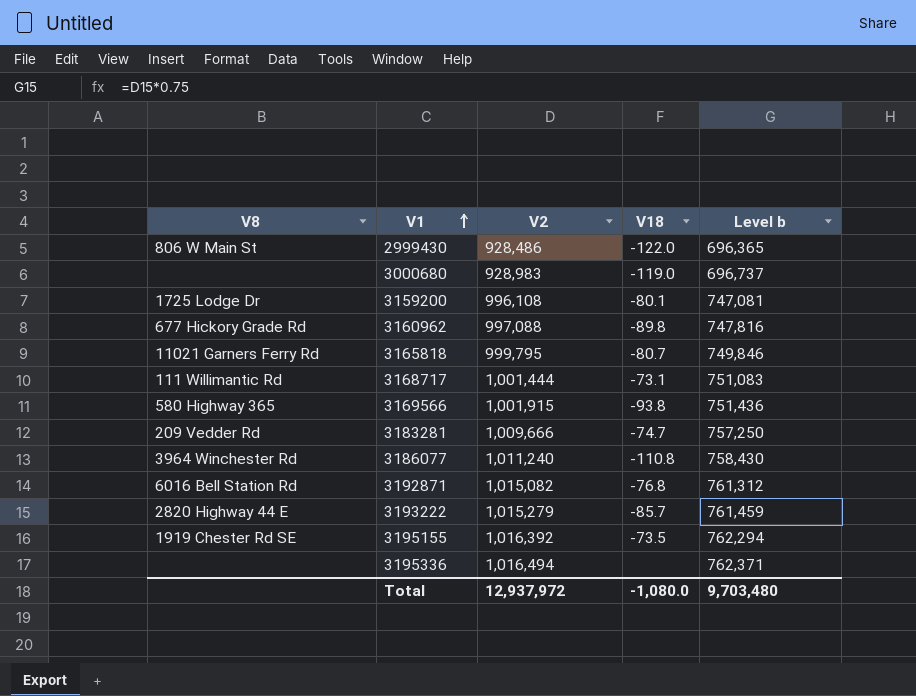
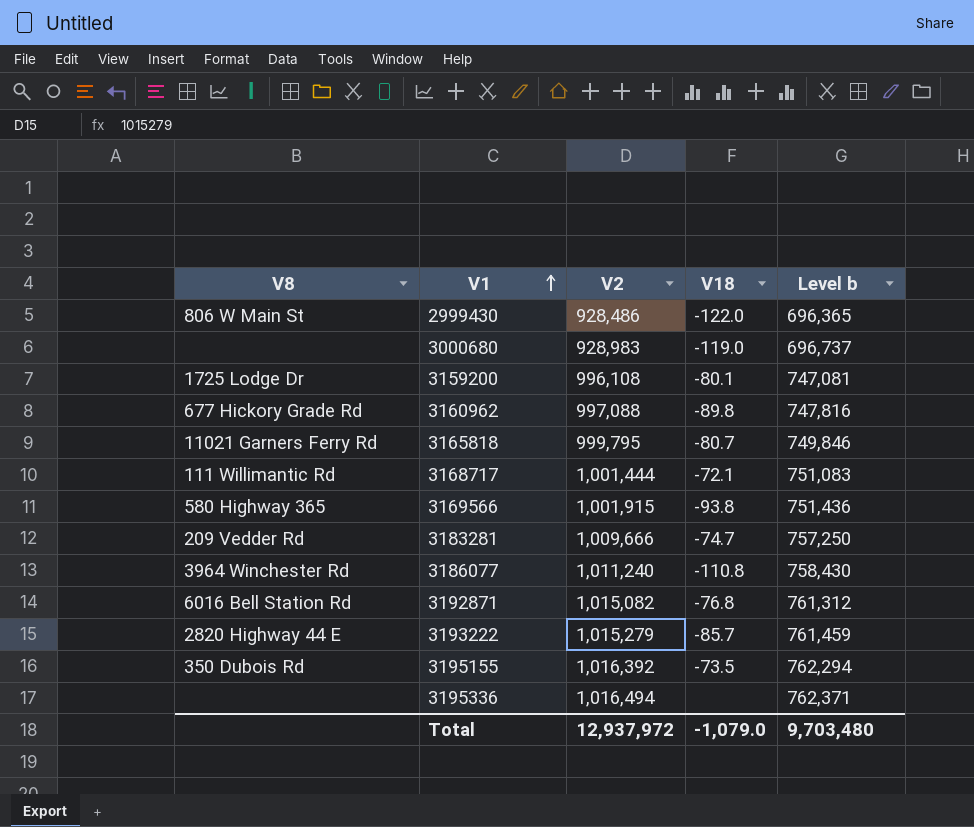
3168717 | V18: -73.1 -> -72.1
3195155 | V8: 1919 Chester Rd SE -> 350 Dubois Rd
Total | V18: -1,080.0 -> -1,079.0

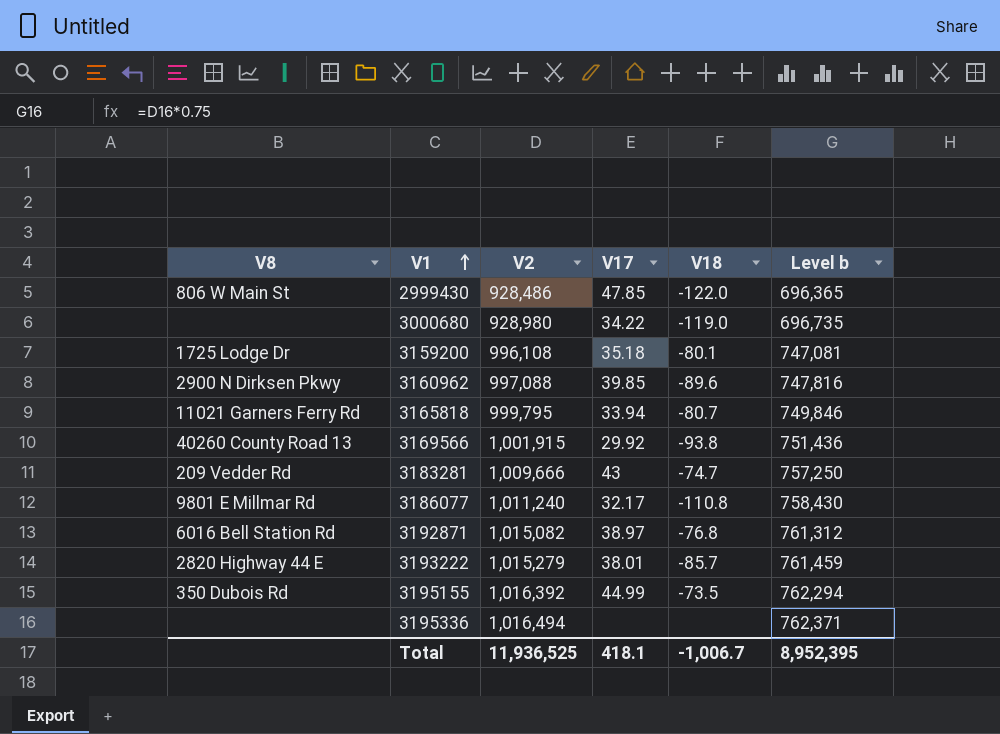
column V17 | position: none -> 4
row 3168717: 111 Willimantic Rd | 1,001,444 | -72.1 | 751,083 -> none
3000680 | V2: 928,983 -> 928,980
3000680 | Level b: 696,737 -> 696,735
3160962 | V8: 677 Hickory Grade Rd -> 2900 N Dirksen Pkwy
3160962 | V18: -89.8 -> -89.6
3169566 | V8: 580 Highway 365 -> 40260 County Road 13
3186077 | V8: 3964 Winchester Rd -> 9801 E Millmar Rd
Total | V2: 12,937,972 -> 11,936,525
Total | V18: -1,079.0 -> -1,006.7
Total | Level b: 9,703,480 -> 8,952,395

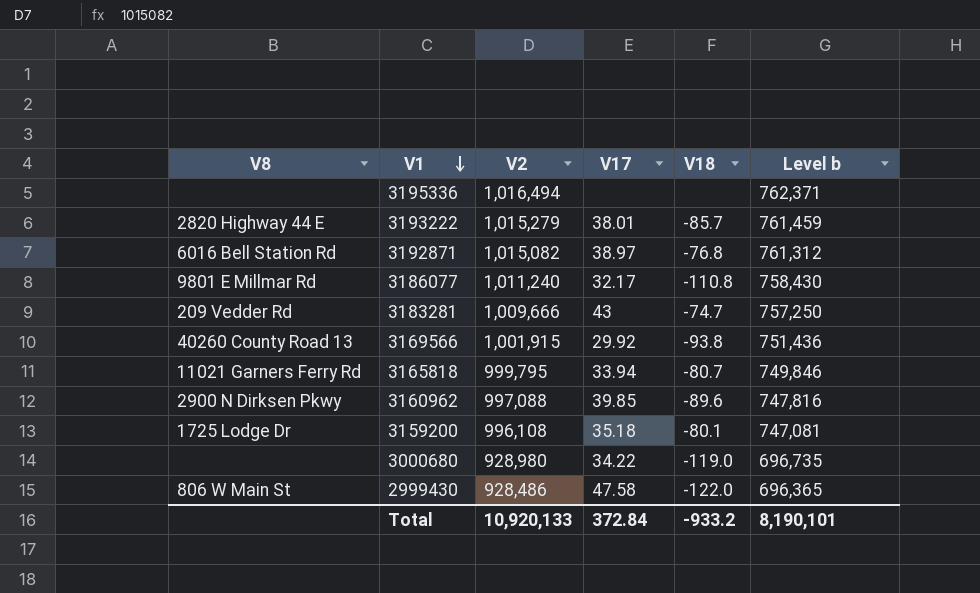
row order: V1 ascending -> V1 descending
row 3195155: 350 Dubois Rd | 1,016,392 | 44.99 | -73.5 | 762,294 -> none
2999430 | V17: 47.85 -> 47.58
Total | V2: 11,936,525 -> 10,920,133
Total | V17: 418.1 -> 372.84
Total | V18: -1,006.7 -> -933.2
Total | Level b: 8,952,395 -> 8,190,101

